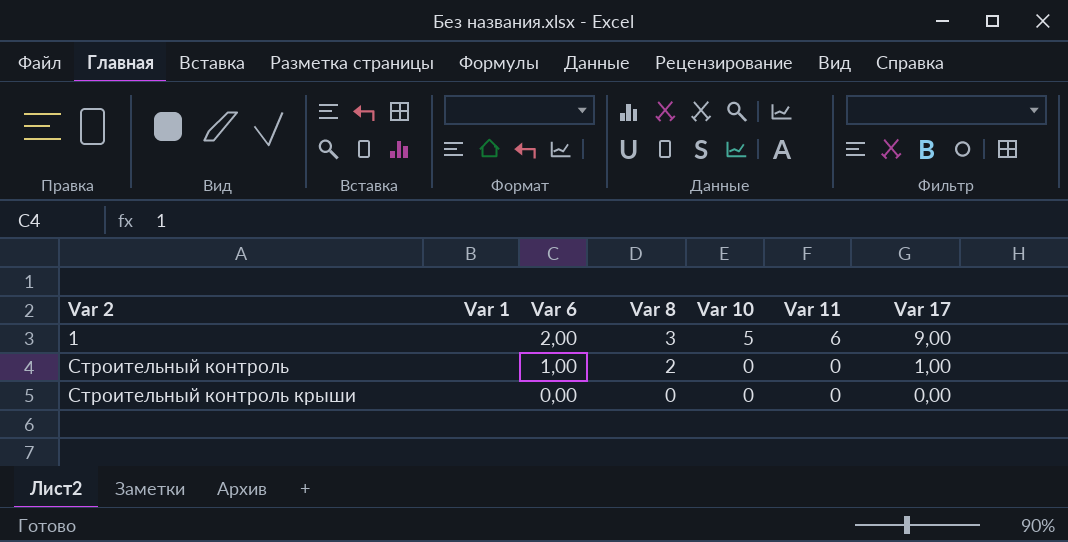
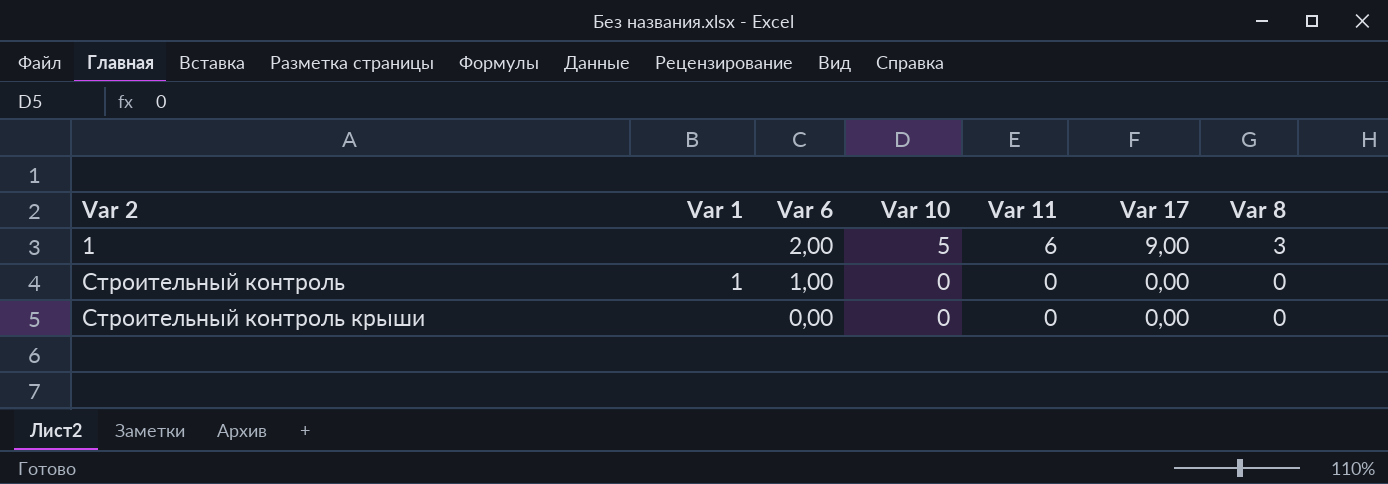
column Var 8 | position: 4 -> 7
Строительный контроль | Var 1: none -> 1
Строительный контроль | Var 17: 1,00 -> 0,00
Строительный контроль | Var 8: 2 -> 0

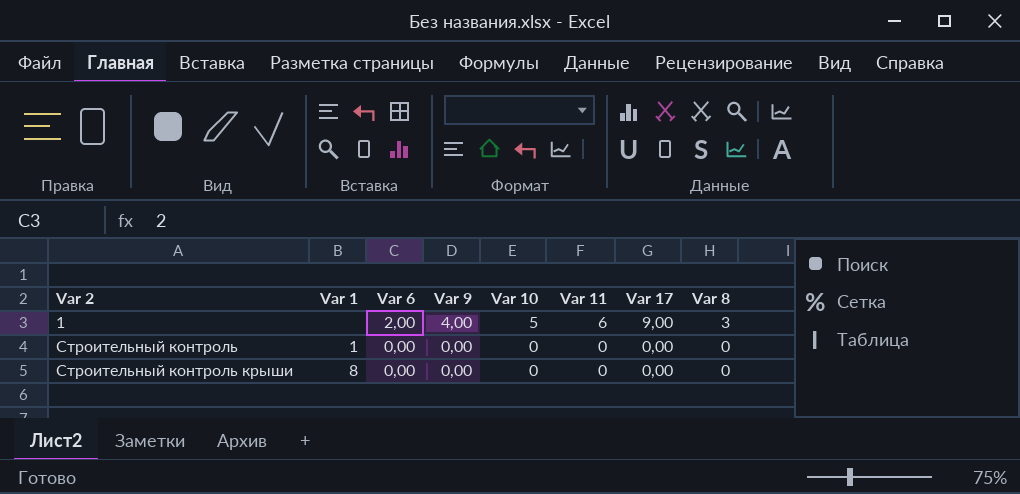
column Var 9 | position: none -> 4
Строительный контроль | Var 6: 1,00 -> 0,00
Строительный контроль крыши | Var 1: none -> 8

